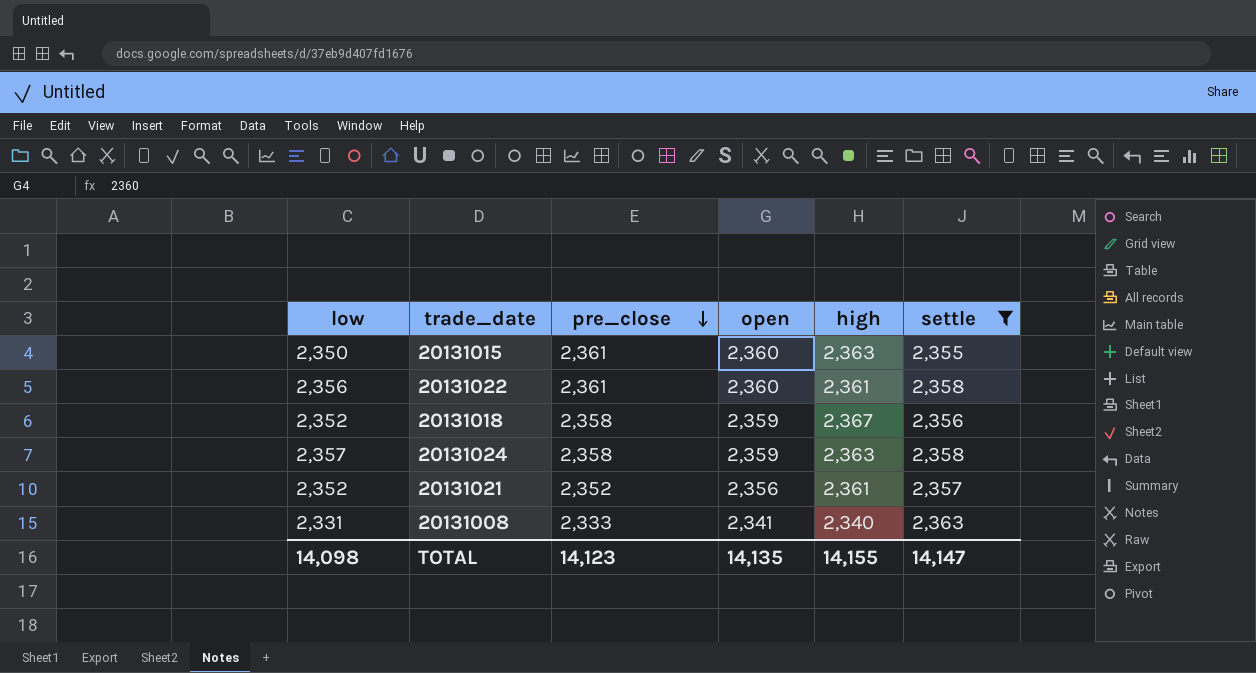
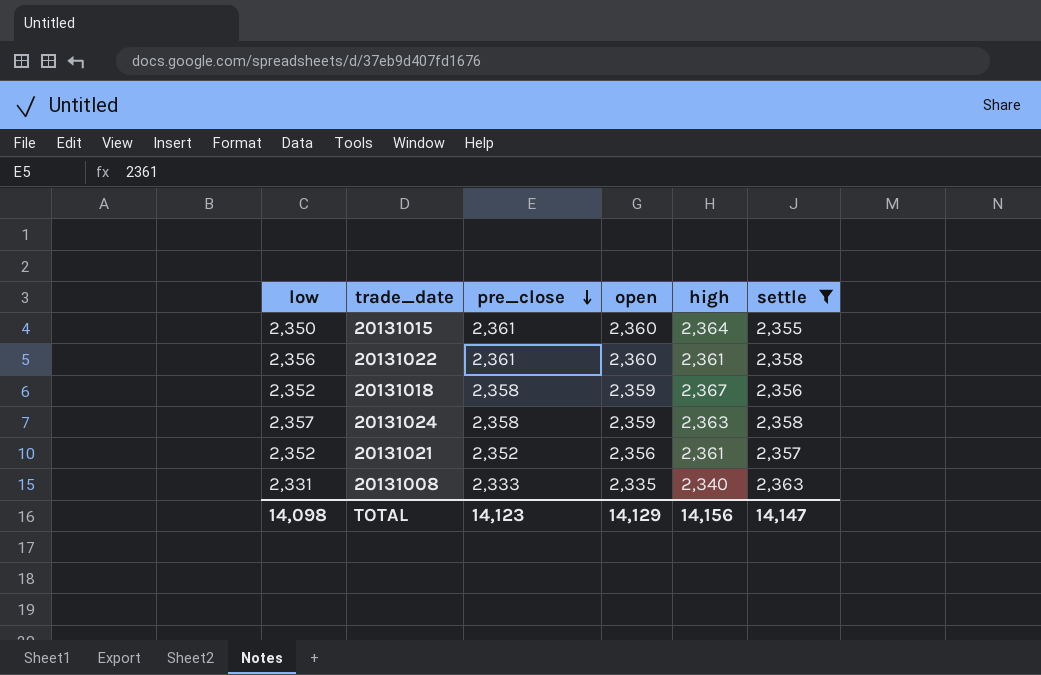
20131015 | high: 2,363 -> 2,364
20131008 | open: 2,341 -> 2,335
TOTAL | open: 14,135 -> 14,129
TOTAL | high: 14,155 -> 14,156

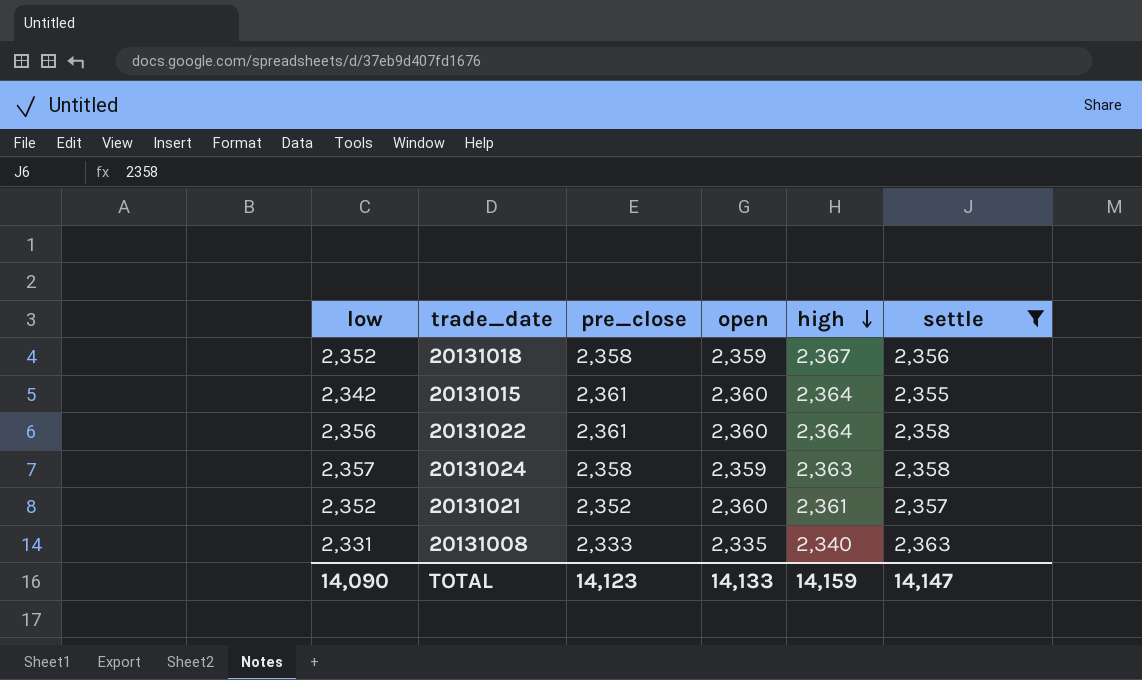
row order: pre_close descending -> high descending
20131015 | low: 2,350 -> 2,342
20131022 | high: 2,361 -> 2,364
20131021 | open: 2,356 -> 2,360
TOTAL | low: 14,098 -> 14,090
TOTAL | open: 14,129 -> 14,133
TOTAL | high: 14,156 -> 14,159

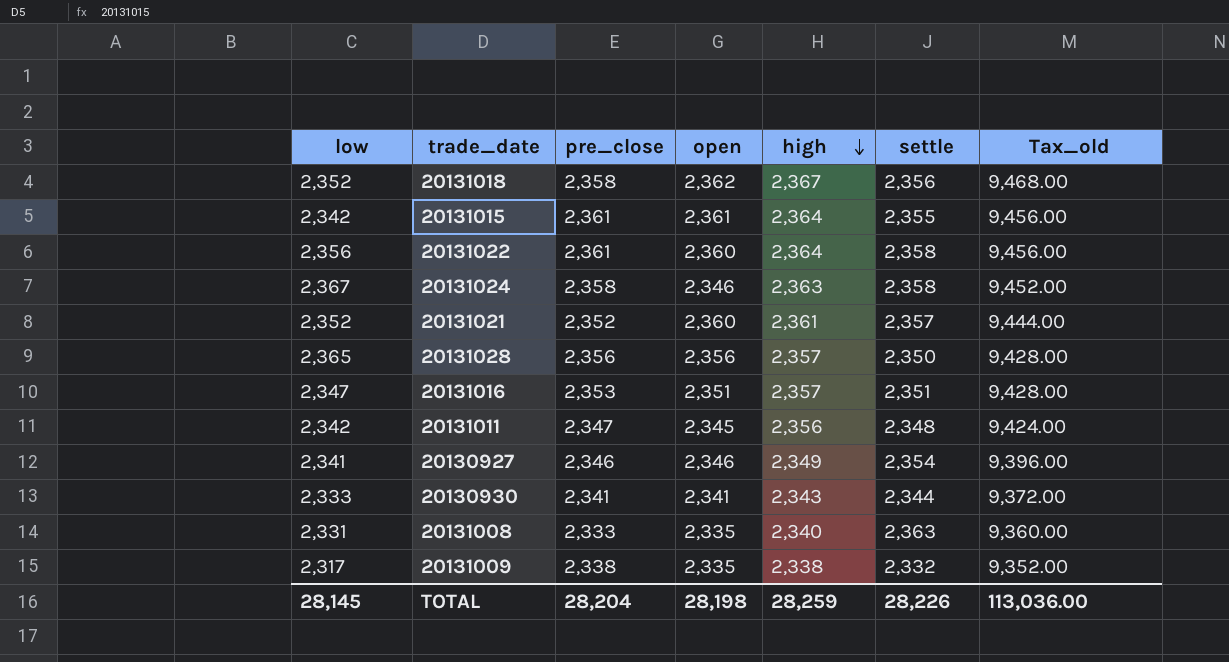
filter: settle >= 2,355 -> none
column Tax_old | formula: none -> [high] * 4
20131018 | open: 2,359 -> 2,362
20131015 | open: 2,360 -> 2,361
20131024 | low: 2,357 -> 2,367
20131024 | open: 2,359 -> 2,346
TOTAL | low: 14,090 -> 28,145
TOTAL | pre_close: 14,123 -> 28,204
TOTAL | open: 14,133 -> 28,198
TOTAL | high: 14,159 -> 28,259
TOTAL | settle: 14,147 -> 28,226

